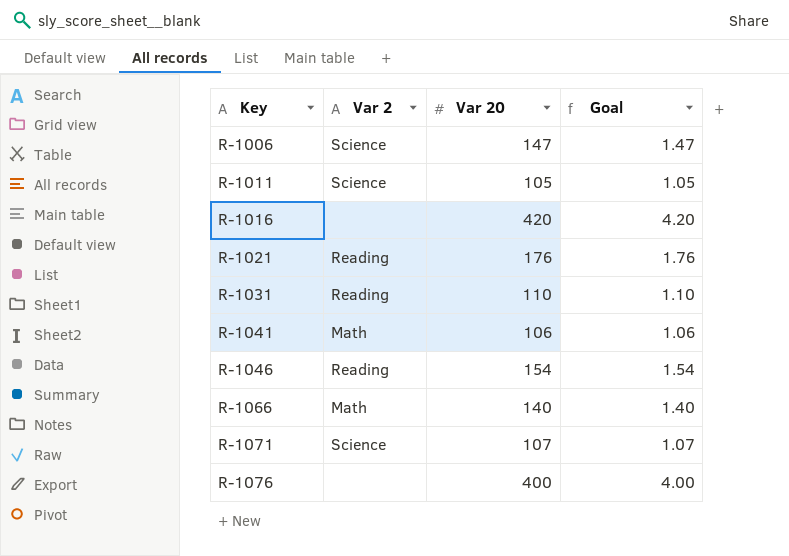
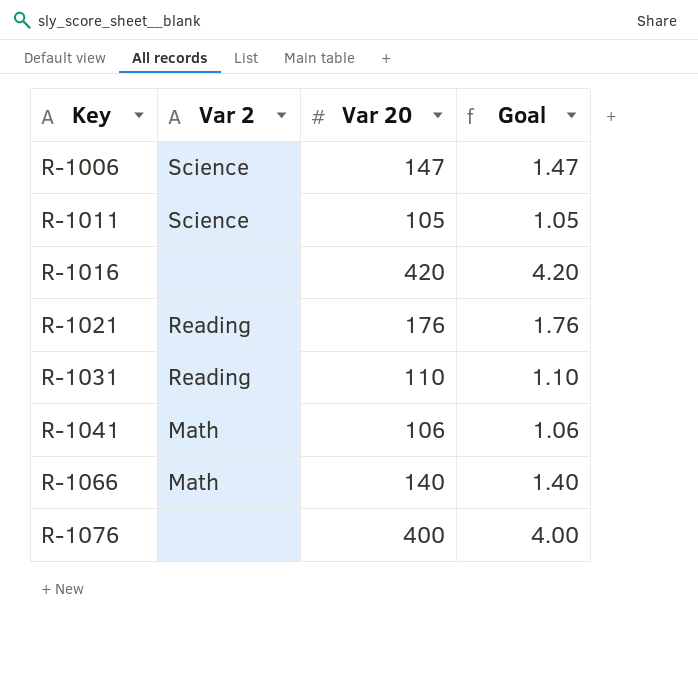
row R-1046: Reading | 154 | 1.54 -> none
row R-1071: Science | 107 | 1.07 -> none

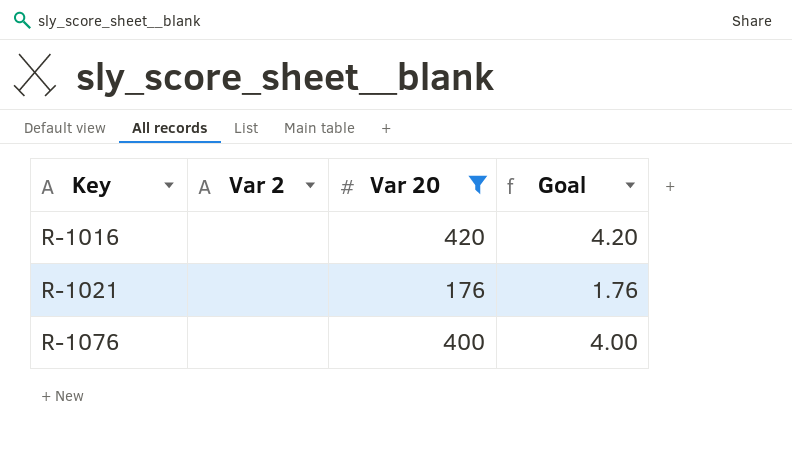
filter: none -> Var 20 >= 176
R-1021 | Var 2: Reading -> none

